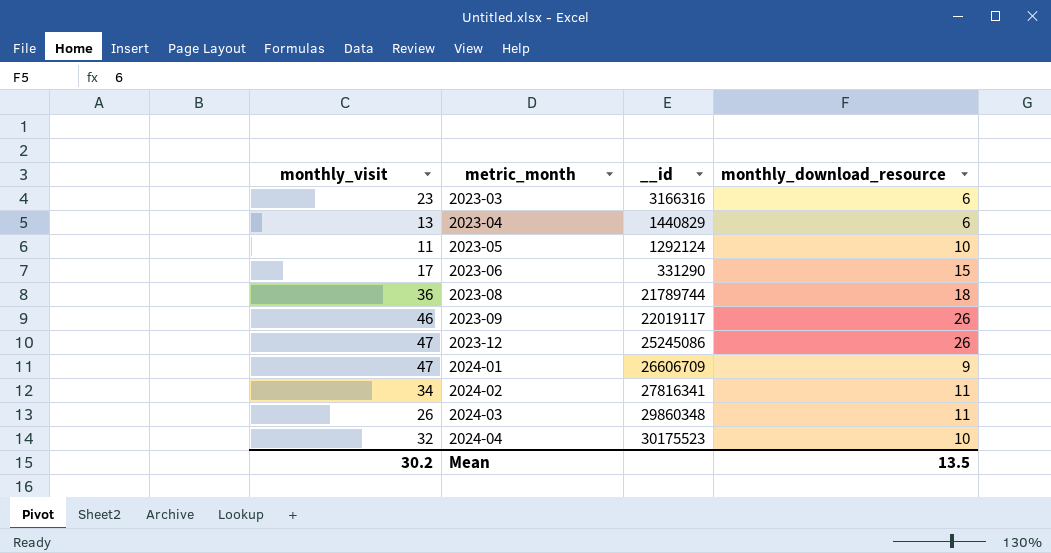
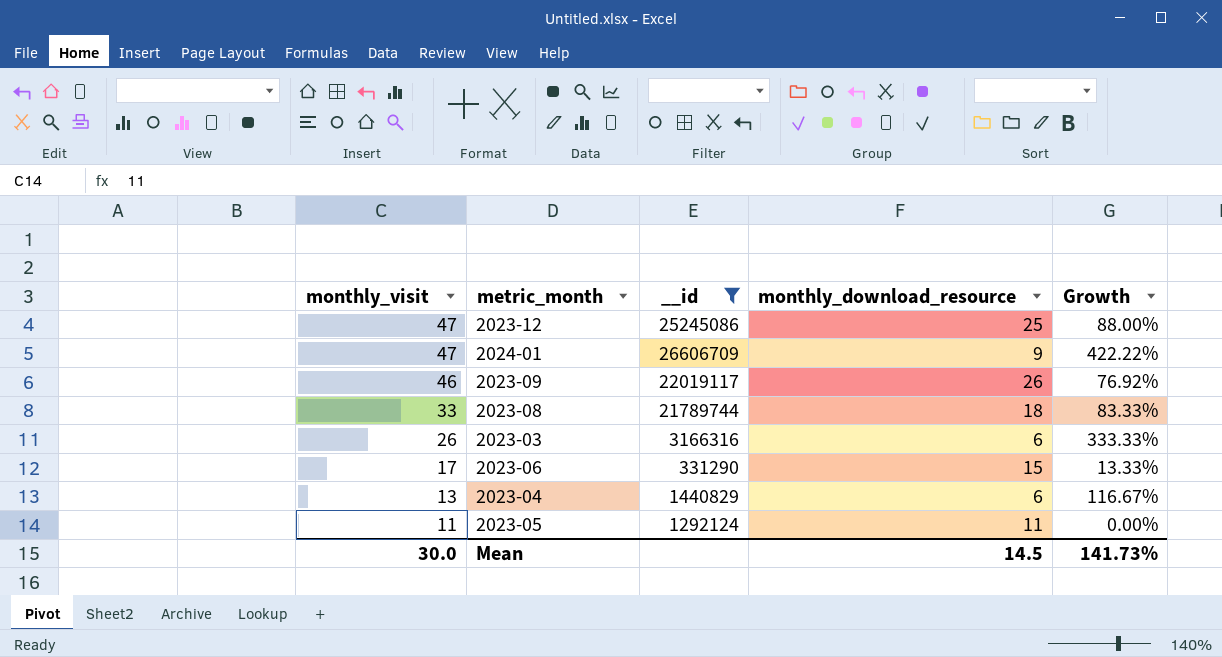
filter: none -> __id <= 26606709
row order: metric_month ascending -> monthly_visit descending
column Growth | formula: none -> ([monthly_visit] - [monthly_download_resource]) / [monthly_download_resource]
2023-12 | monthly_download_resource: 26 -> 25
2023-08 | monthly_visit: 36 -> 33
2023-03 | monthly_visit: 23 -> 26
2023-05 | monthly_download_resource: 10 -> 11
Mean | monthly_visit: 30.2 -> 30.0
Mean | monthly_download_resource: 13.5 -> 14.5

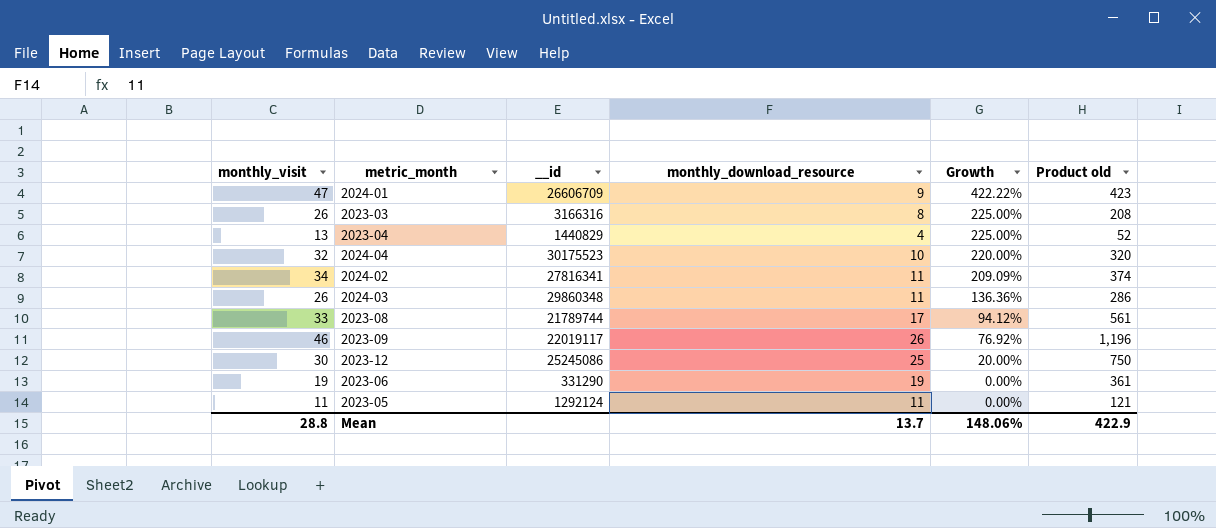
filter: __id <= 26606709 -> none
row order: monthly_visit descending -> Growth descending
column Product old | formula: none -> [monthly_visit] * [monthly_download_resource]
2023-03 | monthly_download_resource: 6 -> 8
2023-03 | Growth: 333.33% -> 225.00%
2023-04 | monthly_download_resource: 6 -> 4
2023-04 | Growth: 116.67% -> 225.00%
2023-08 | monthly_download_resource: 18 -> 17
2023-08 | Growth: 83.33% -> 94.12%
2023-12 | monthly_visit: 47 -> 30
2023-12 | Growth: 88.00% -> 20.00%
2023-06 | monthly_visit: 17 -> 19
2023-06 | monthly_download_resource: 15 -> 19
2023-06 | Growth: 13.33% -> 0.00%
Mean | monthly_visit: 30.0 -> 28.8
Mean | monthly_download_resource: 14.5 -> 13.7
Mean | Growth: 141.73% -> 148.06%

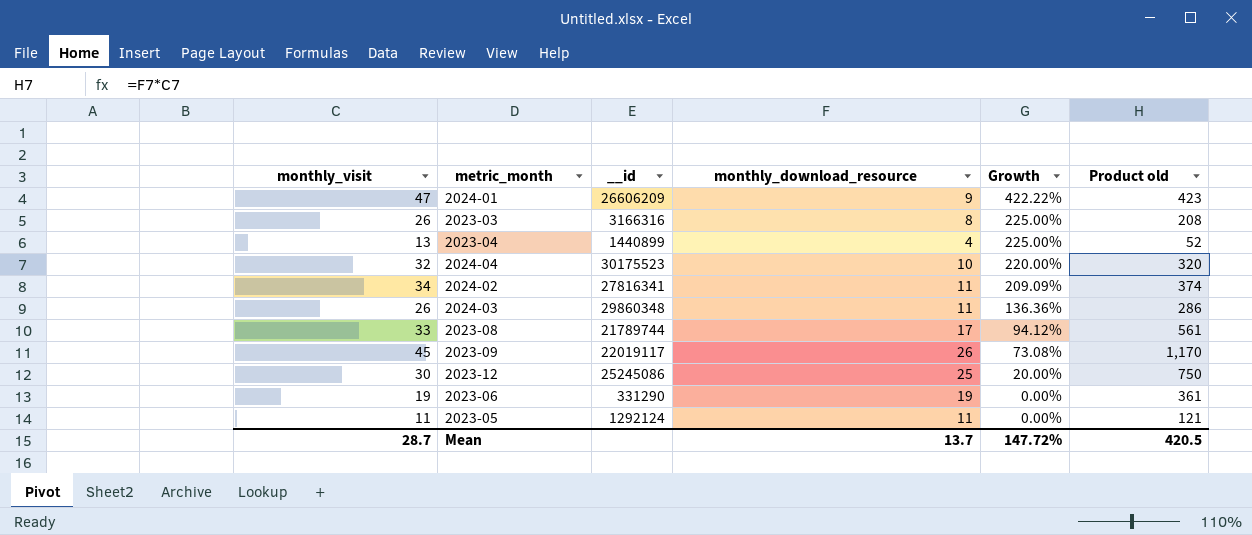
2024-01 | __id: 26606709 -> 26606209
2023-04 | __id: 1440829 -> 1440899
2023-09 | monthly_visit: 46 -> 45
2023-09 | Growth: 76.92% -> 73.08%
2023-09 | Product old: 1,196 -> 1,170
Mean | monthly_visit: 28.8 -> 28.7
Mean | Growth: 148.06% -> 147.72%
Mean | Product old: 422.9 -> 420.5

